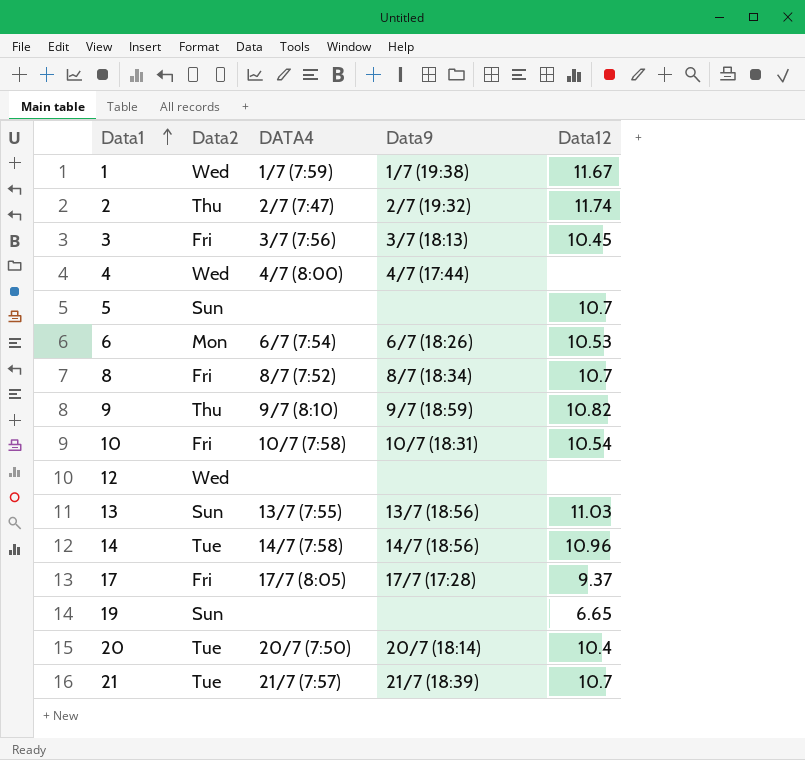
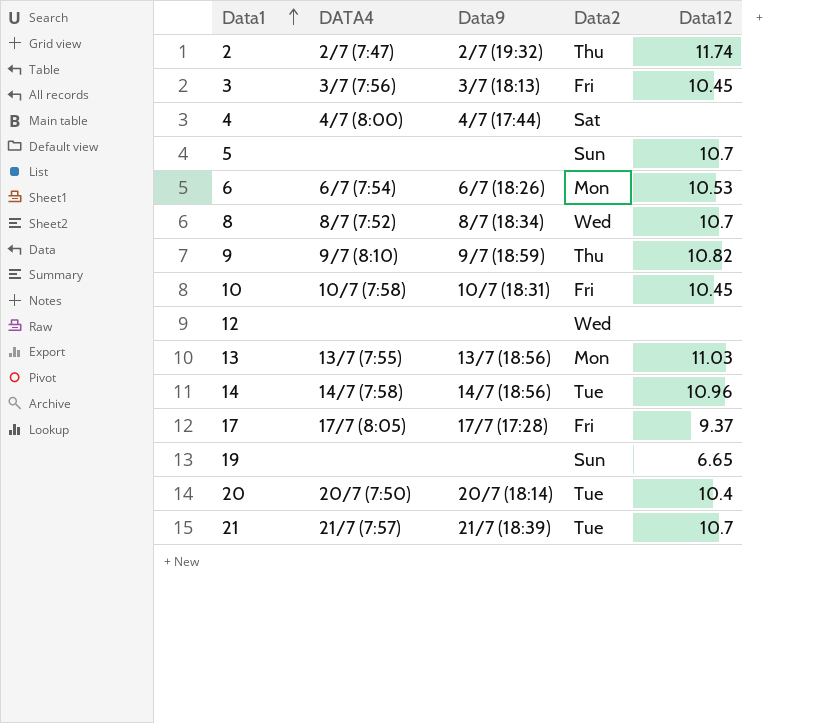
column Data2 | position: 2 -> 4
row 1: Wed | 1/7 (7:59) | 1/7 (19:38) | 11.67 -> none
4 | Data2: Wed -> Sat
8 | Data2: Fri -> Wed
10 | Data12: 10.54 -> 10.45
13 | Data2: Sun -> Mon

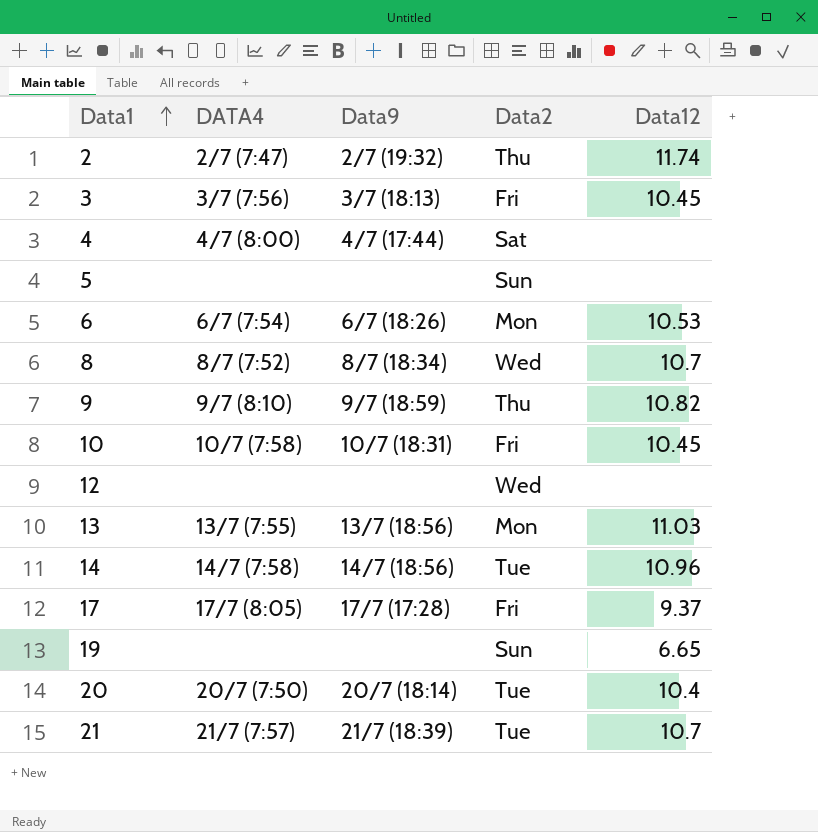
5 | Data12: 10.7 -> none

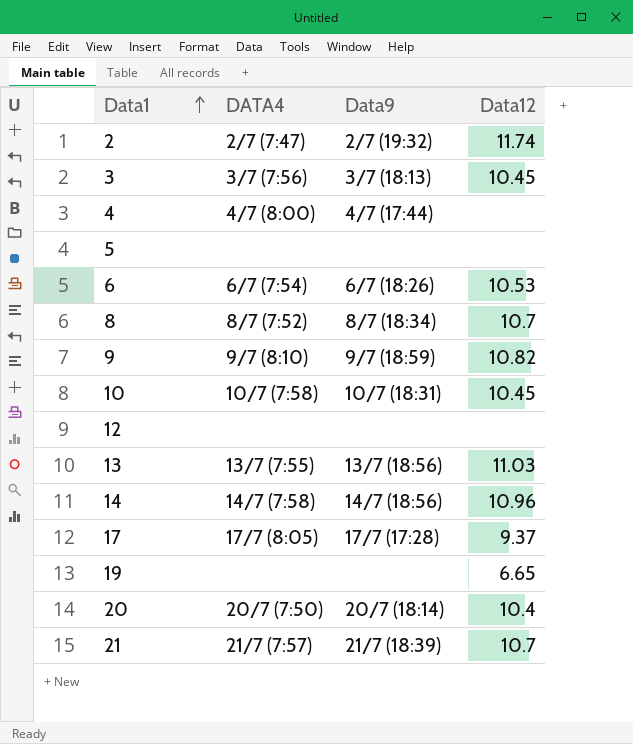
column Data2 | position: 4 -> none

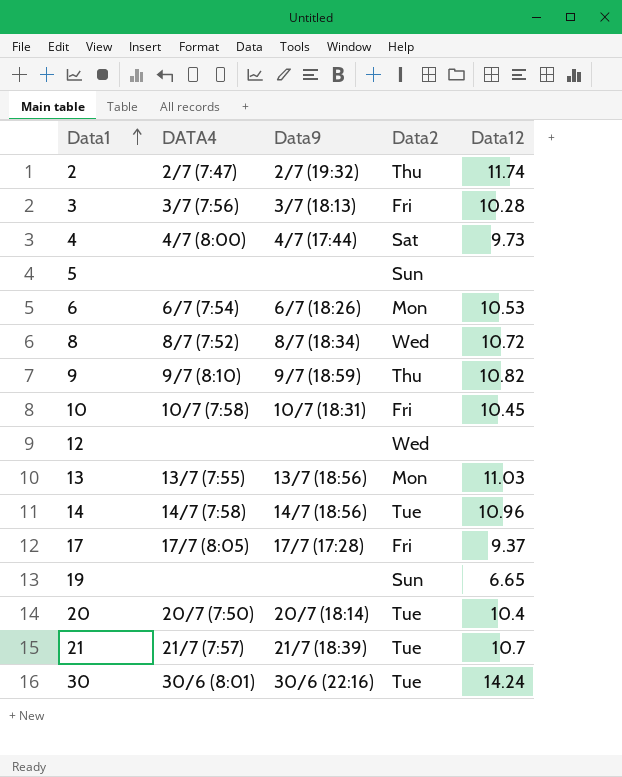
column Data2 | position: none -> 4
3 | Data12: 10.45 -> 10.28
4 | Data12: none -> 9.73
8 | Data12: 10.7 -> 10.72
row 30: none -> 30/6 (8:01) | 30/6 (22:16) | Tue | 14.24

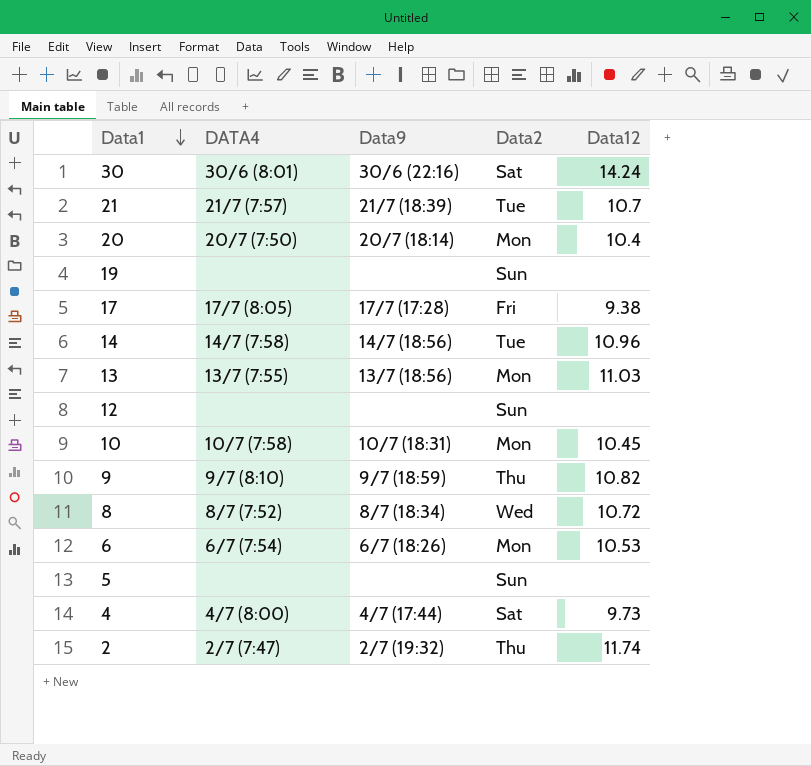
row order: Data1 ascending -> Data1 descending
row 3: 3/7 (7:56) | 3/7 (18:13) | Fri | 10.28 -> none
30 | Data2: Tue -> Sat
20 | Data2: Tue -> Mon
19 | Data12: 6.65 -> none
17 | Data12: 9.37 -> 9.38
12 | Data2: Wed -> Sun
10 | Data2: Fri -> Mon

